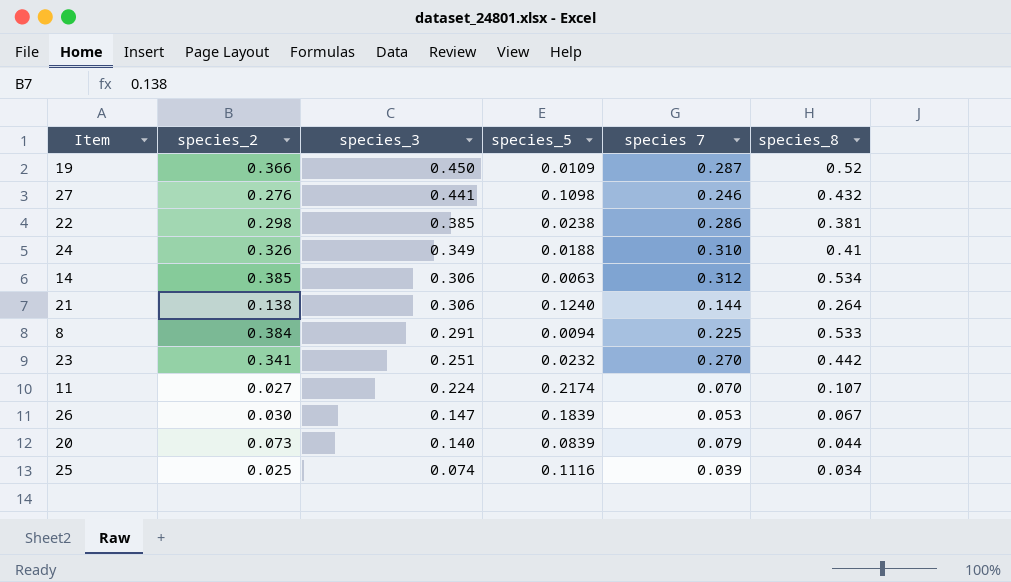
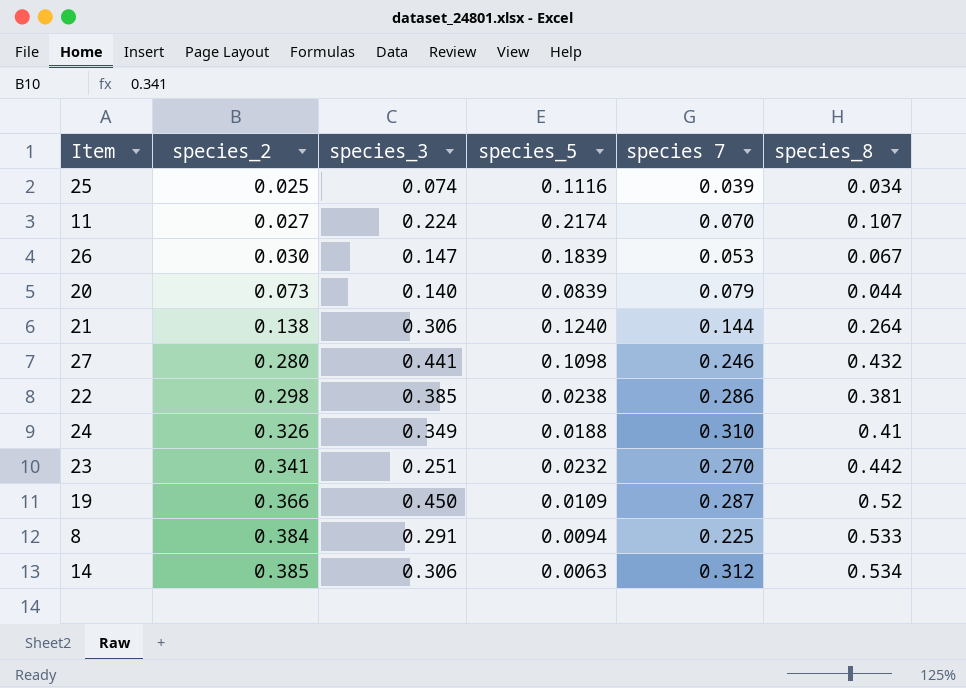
row order: species_3 descending -> species_2 ascending
27 | species_2: 0.276 -> 0.280

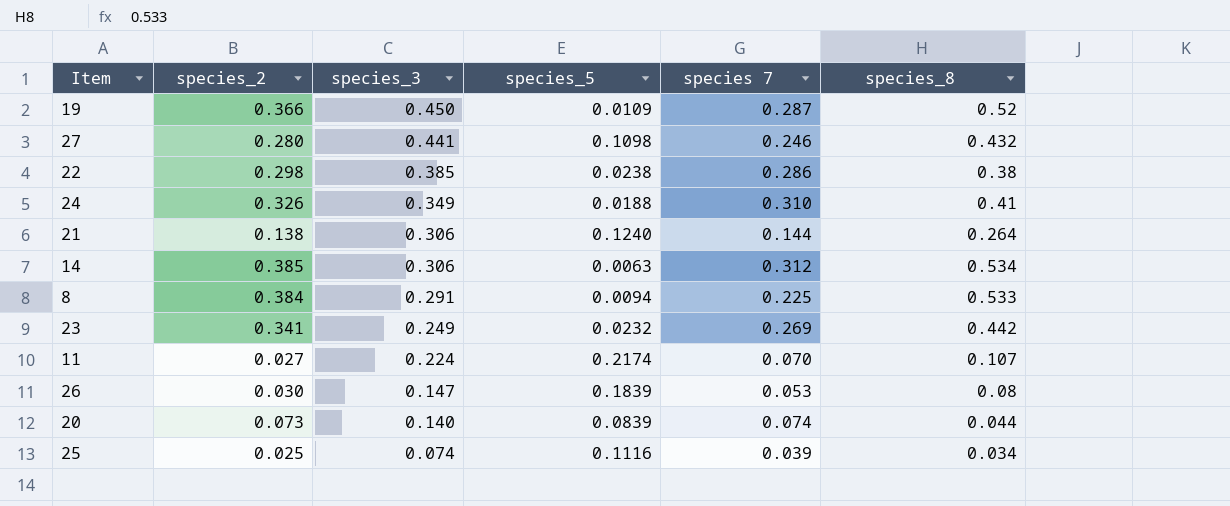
row order: species_2 ascending -> species_3 descending
22 | species_8: 0.381 -> 0.38
23 | species_3: 0.251 -> 0.249
23 | species 7: 0.270 -> 0.269
26 | species_8: 0.067 -> 0.08
20 | species 7: 0.079 -> 0.074

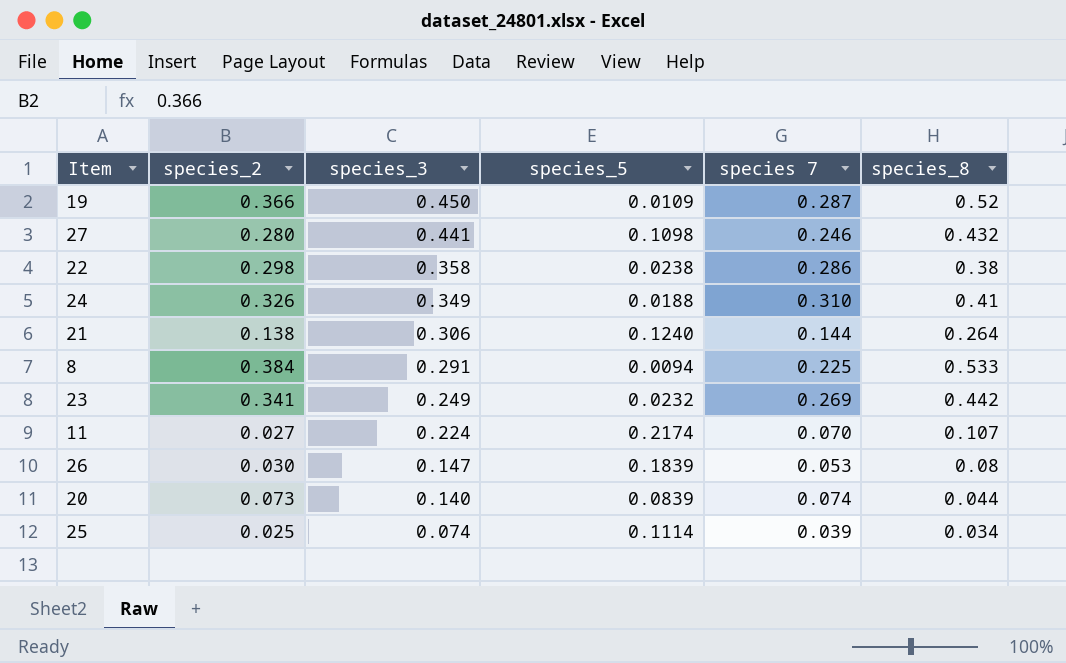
row 14: 0.385 | 0.306 | 0.0063 | 0.312 | 0.534 -> none
22 | species_3: 0.385 -> 0.358
25 | species_5: 0.1116 -> 0.1114

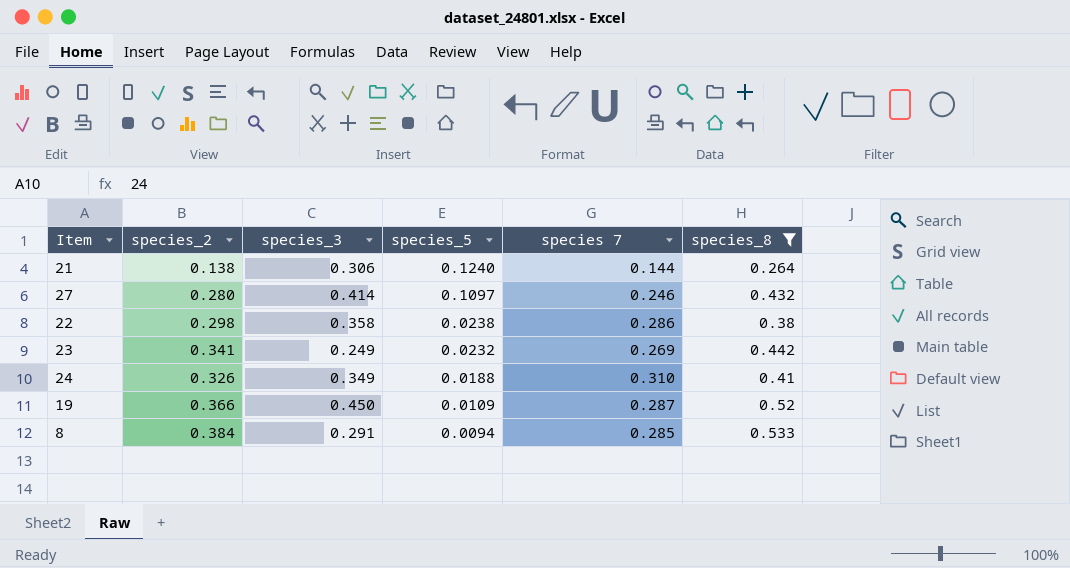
filter: none -> species_8 >= 0.264
row order: species_3 descending -> species_5 descending
27 | species_3: 0.441 -> 0.414
27 | species_5: 0.1098 -> 0.1097
8 | species 7: 0.225 -> 0.285

